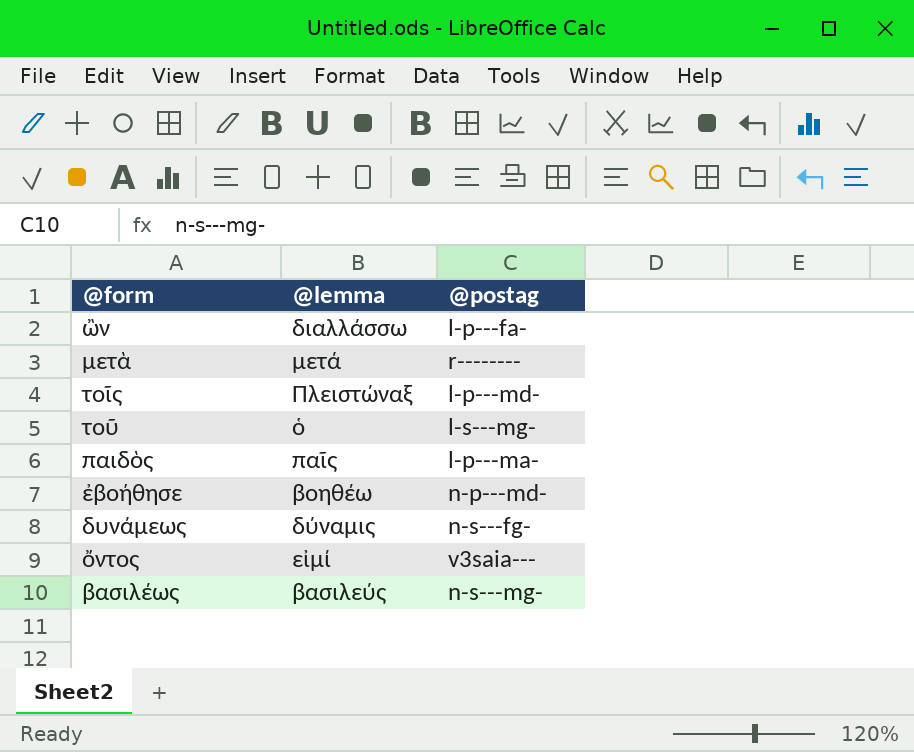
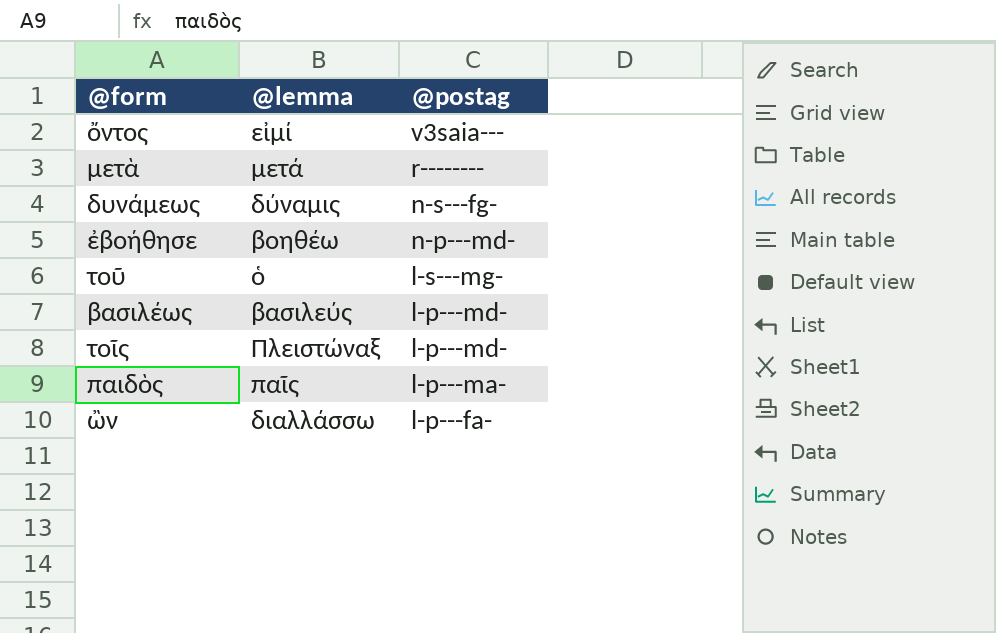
row order: none -> @postag descending
βασιλέως | @postag: n-s---mg- -> l-p---md-

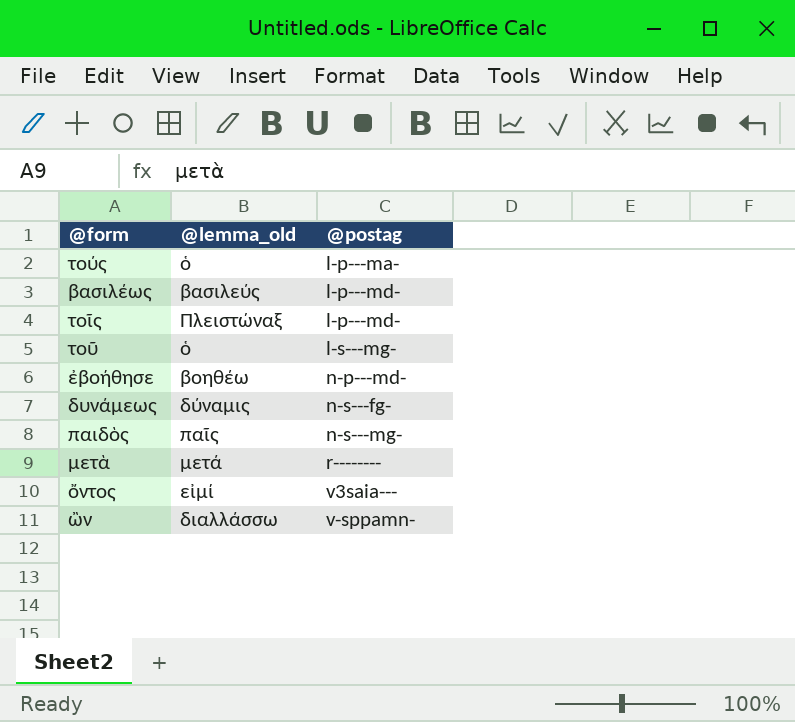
row order: @postag descending -> @postag ascending
column name: @lemma -> @lemma_old
row τούς: none -> ὁ | l-p---ma-
παιδὸς | @postag: l-p---ma- -> n-s---mg-
ὢν | @postag: l-p---fa- -> v-sppamn-

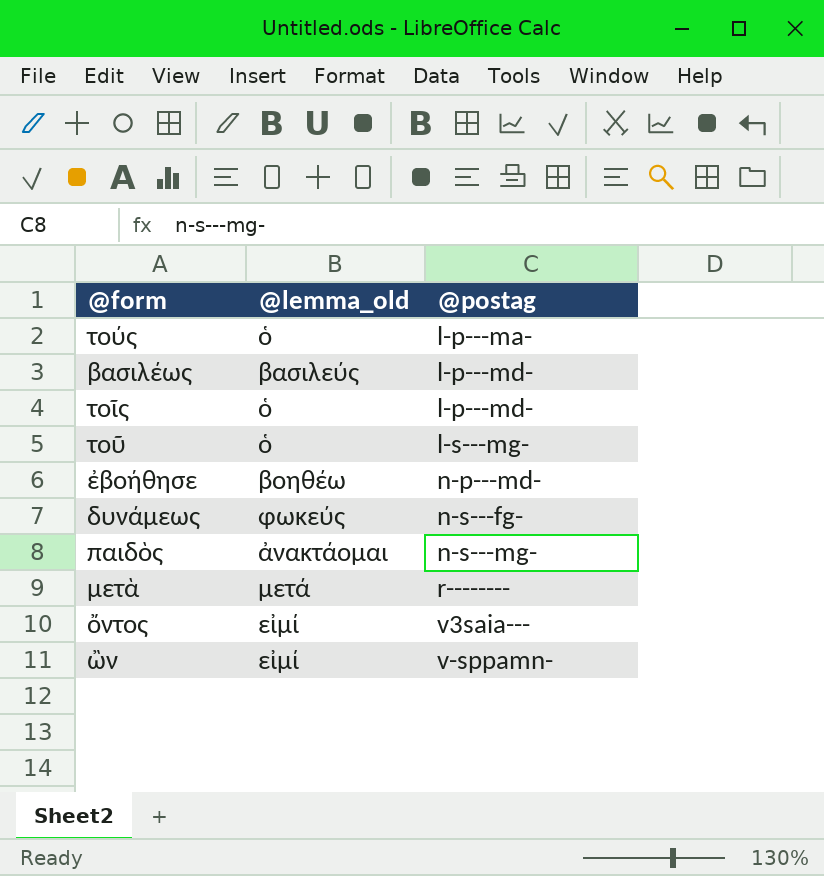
τοῖς | @lemma_old: Πλειστώναξ -> ὁ
δυνάμεως | @lemma_old: δύναμις -> φωκεύς
παιδὸς | @lemma_old: παῖς -> ἀνακτάομαι
ὢν | @lemma_old: διαλλάσσω -> εἰμί

